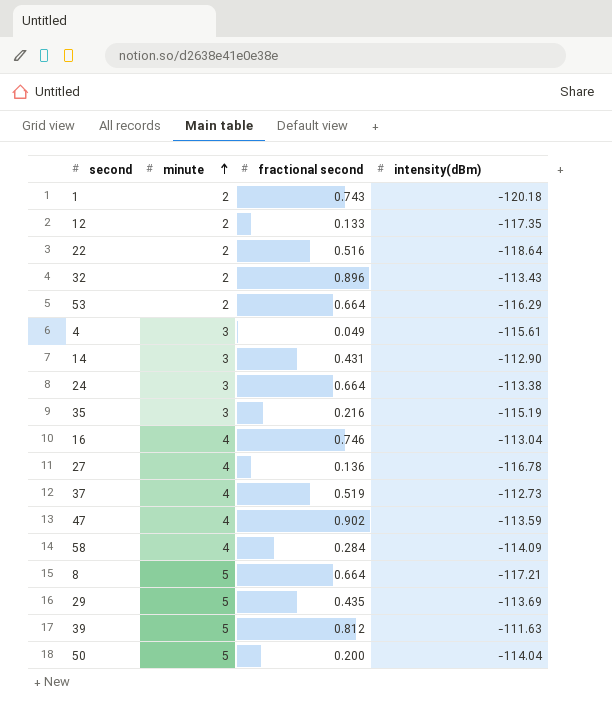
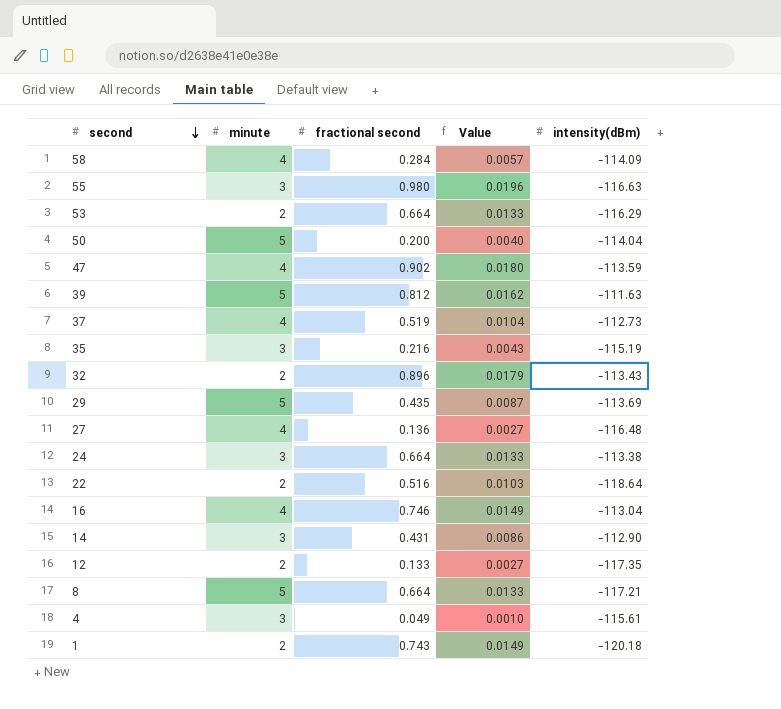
row order: minute ascending -> second descending
column Value | formula: none -> [fractional second] * 0.02
row 55: none -> 3 | 0.980 | 0.0196 | -116.63
27 | intensity(dBm): -116.78 -> -116.48

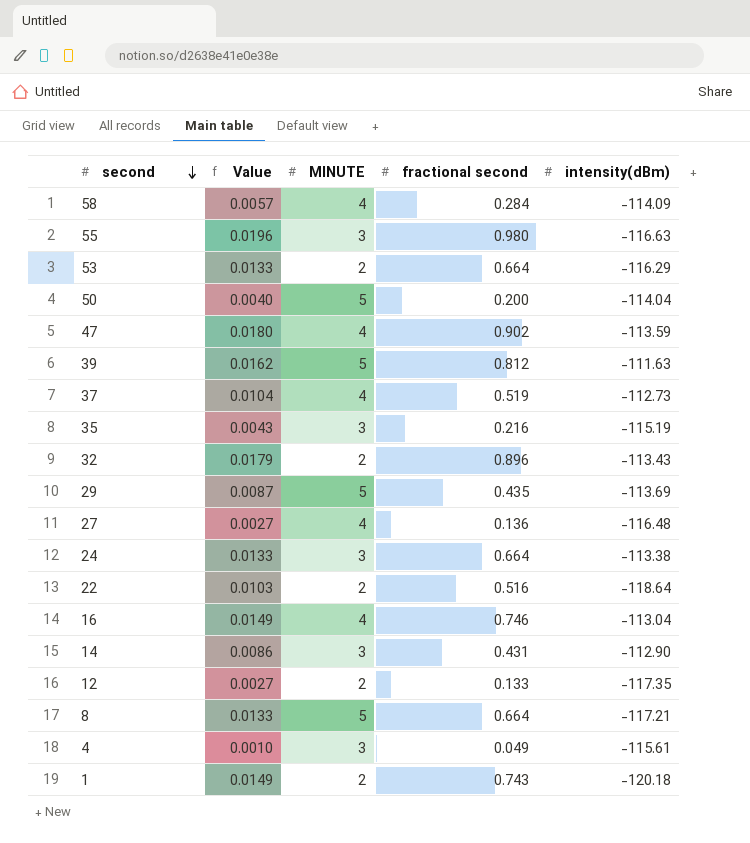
column Value | position: 4 -> 2
column name: minute -> MINUTE

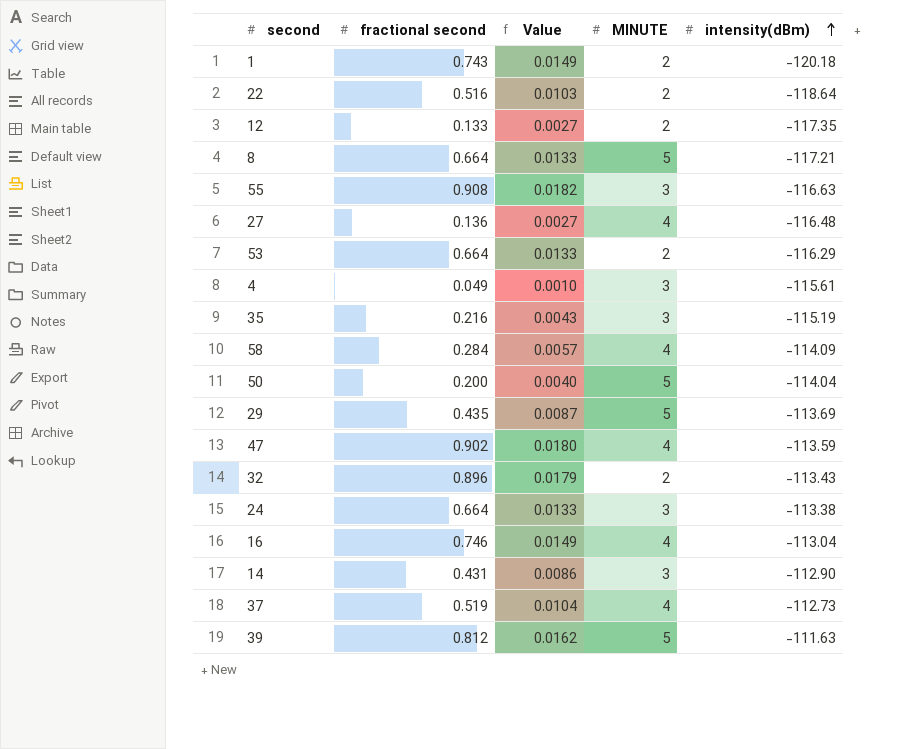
row order: second descending -> intensity(dBm) ascending
column fractional second | position: 4 -> 2
55 | fractional second: 0.980 -> 0.908
55 | Value: 0.0196 -> 0.0182

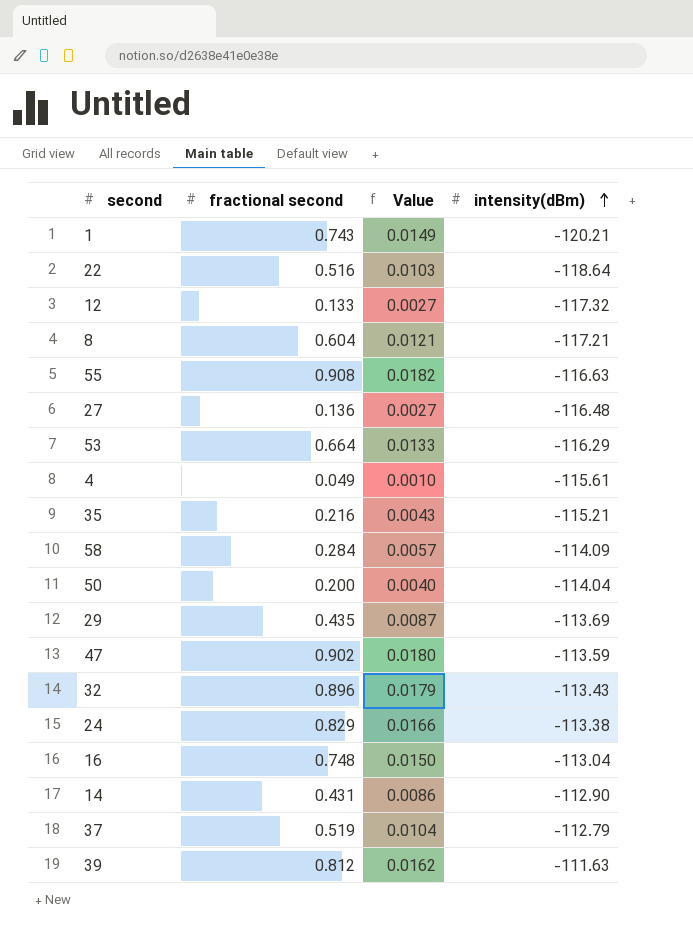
column MINUTE | position: 4 -> none
1 | intensity(dBm): -120.18 -> -120.21
12 | intensity(dBm): -117.35 -> -117.32
8 | fractional second: 0.664 -> 0.604
8 | Value: 0.0133 -> 0.0121
35 | intensity(dBm): -115.19 -> -115.21
24 | fractional second: 0.664 -> 0.829
24 | Value: 0.0133 -> 0.0166
16 | fractional second: 0.746 -> 0.748
16 | Value: 0.0149 -> 0.0150
37 | intensity(dBm): -112.73 -> -112.79

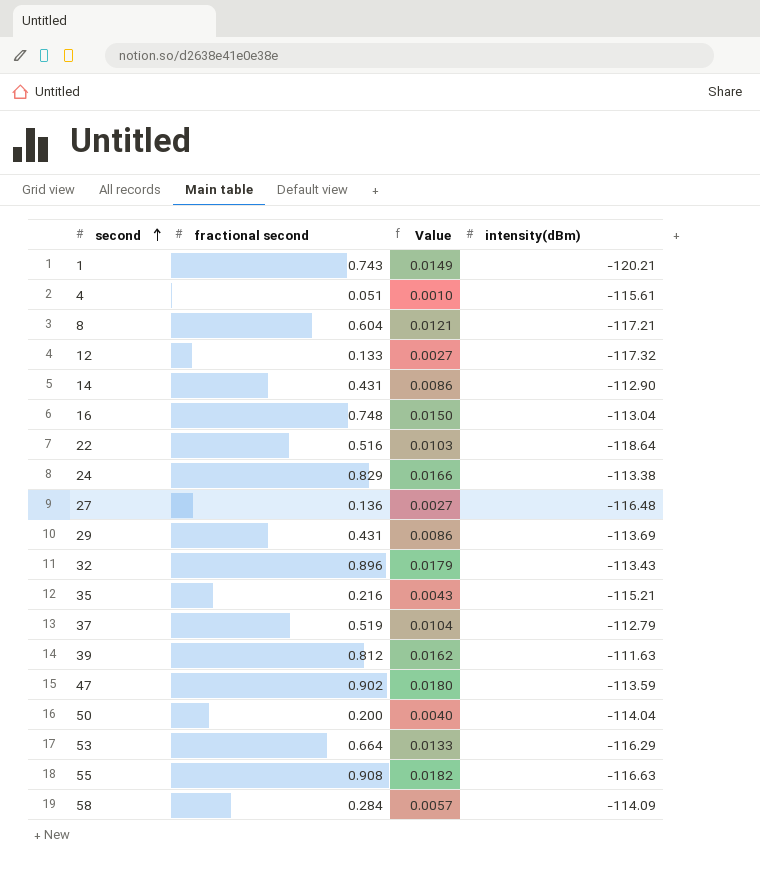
row order: intensity(dBm) ascending -> second ascending
4 | fractional second: 0.049 -> 0.051
29 | fractional second: 0.435 -> 0.431
29 | Value: 0.0087 -> 0.0086

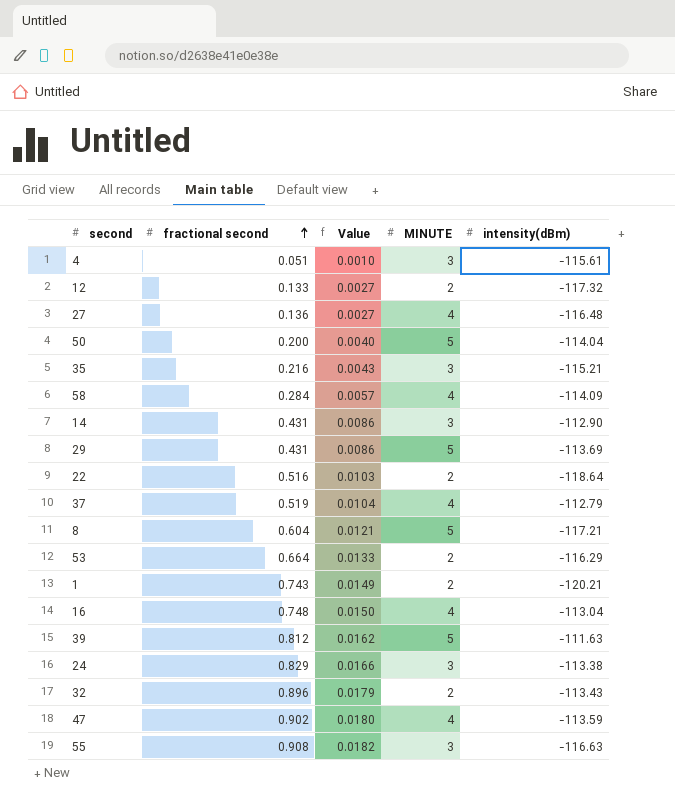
row order: second ascending -> fractional second ascending
column MINUTE | position: none -> 4

